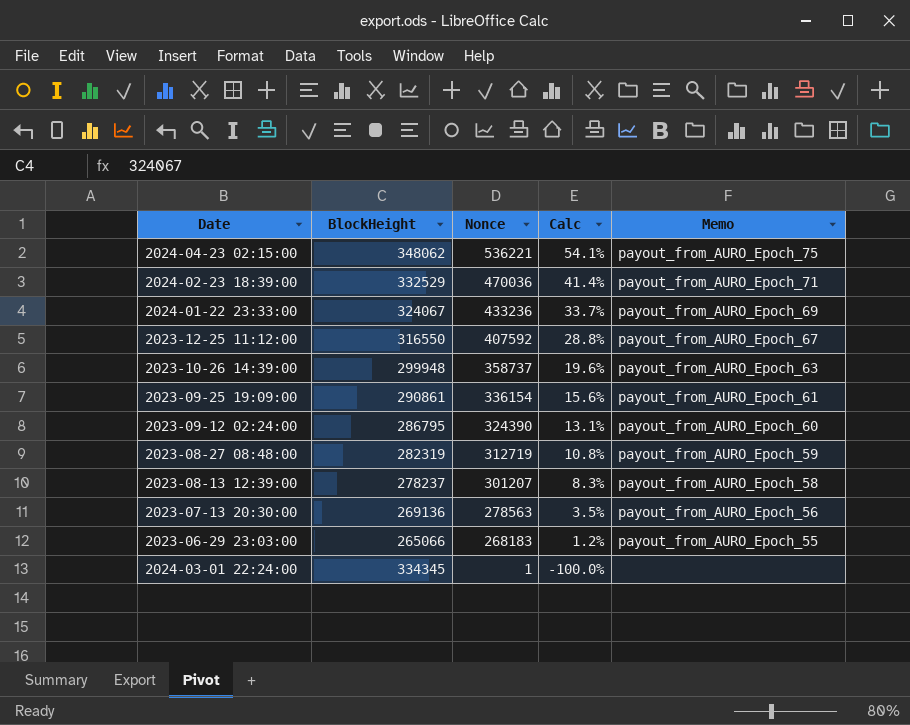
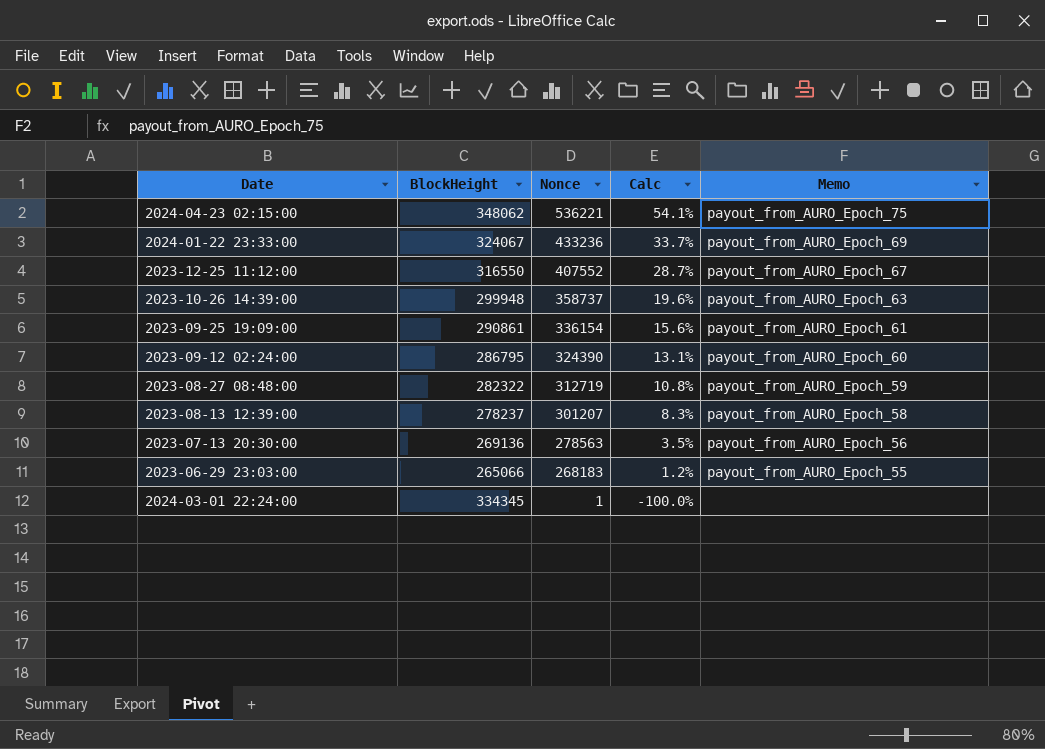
row 2024-02-23 18:39:00: 332529 | 470036 | 41.4% | payout_from_AURO_Epoch_71 -> none
2023-12-25 11:12:00 | Nonce: 407592 -> 407552
2023-12-25 11:12:00 | Calc: 28.8% -> 28.7%
2023-08-27 08:48:00 | BlockHeight: 282319 -> 282322

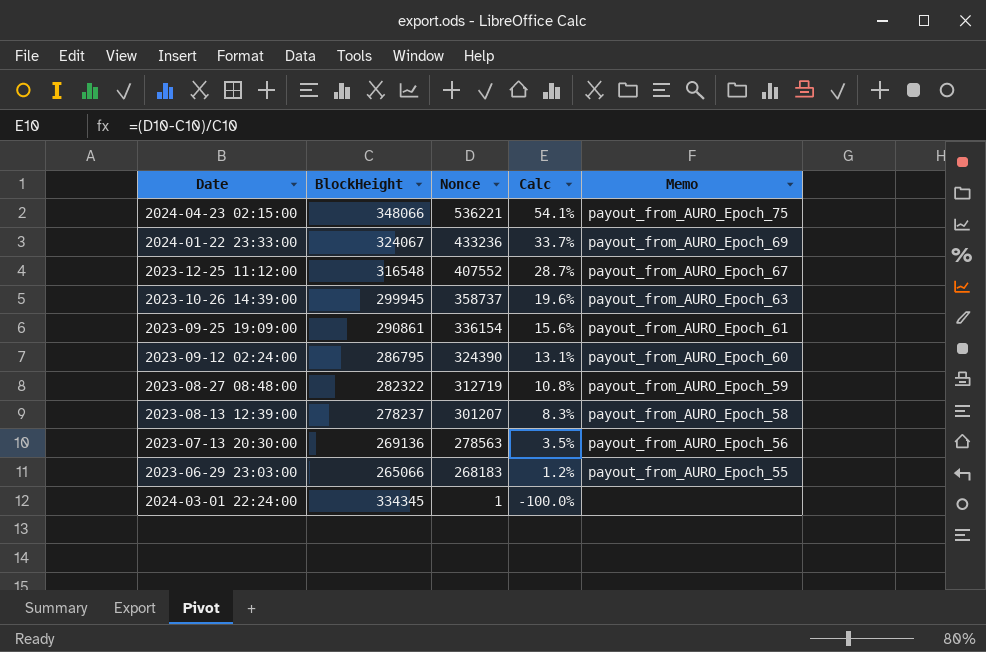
2024-04-23 02:15:00 | BlockHeight: 348062 -> 348066
2023-12-25 11:12:00 | BlockHeight: 316550 -> 316548
2023-10-26 14:39:00 | BlockHeight: 299948 -> 299945

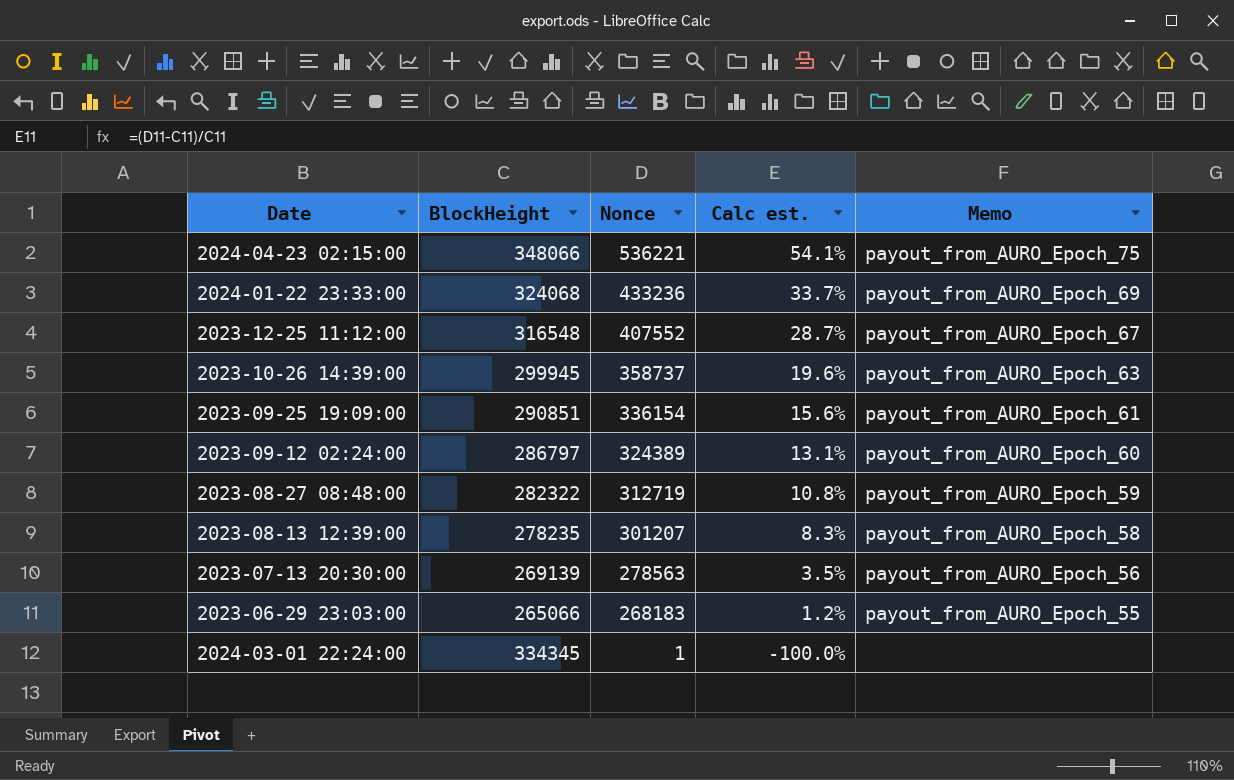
column name: Calc -> Calc est.
2024-01-22 23:33:00 | BlockHeight: 324067 -> 324068
2023-09-25 19:09:00 | BlockHeight: 290861 -> 290851
2023-09-12 02:24:00 | BlockHeight: 286795 -> 286797
2023-09-12 02:24:00 | Nonce: 324390 -> 324389
2023-08-13 12:39:00 | BlockHeight: 278237 -> 278235
2023-07-13 20:30:00 | BlockHeight: 269136 -> 269139

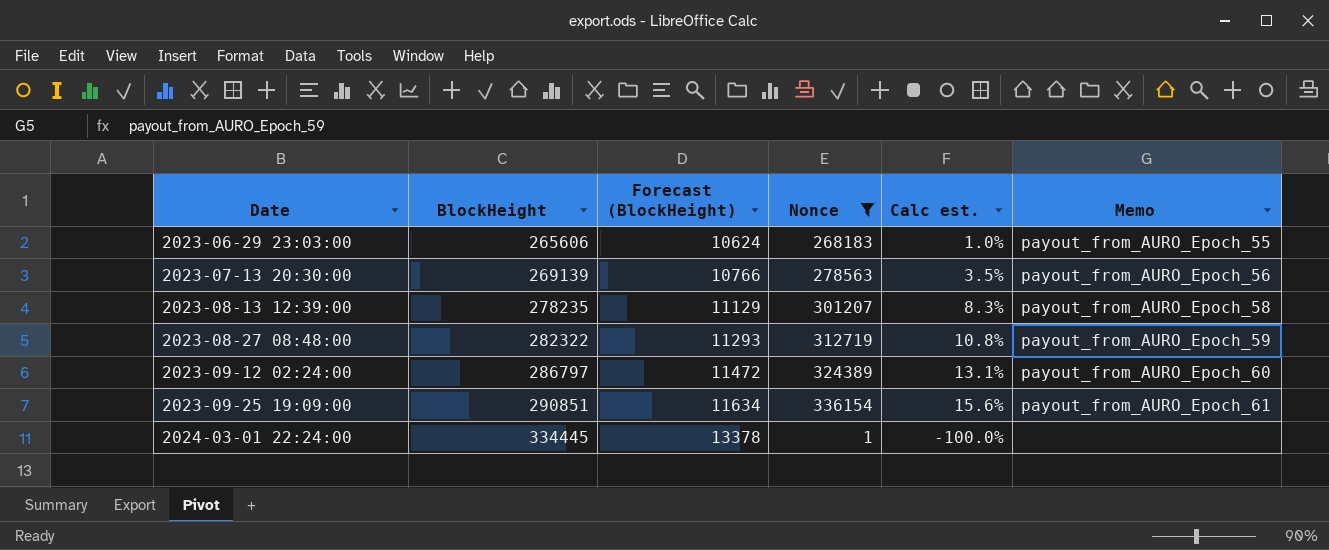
filter: none -> Nonce <= 336154
row order: Nonce descending -> Date ascending
column Forecast (BlockHeight) | formula: none -> [BlockHeight] * 0.04
2023-06-29 23:03:00 | BlockHeight: 265066 -> 265606
2023-06-29 23:03:00 | Calc est.: 1.2% -> 1.0%
2024-03-01 22:24:00 | BlockHeight: 334345 -> 334445

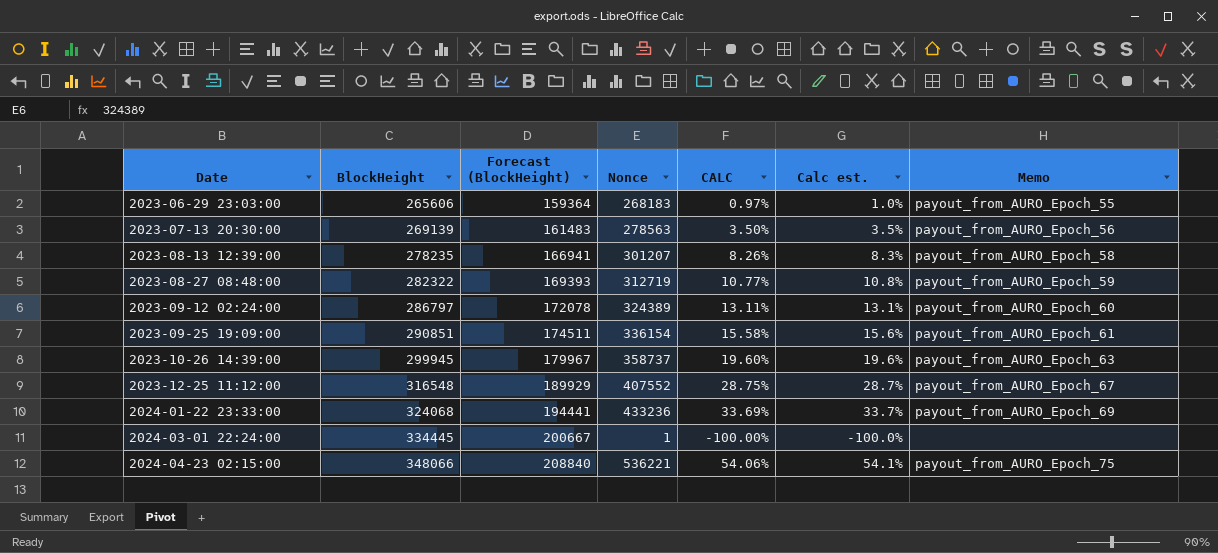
filter: Nonce <= 336154 -> none
column Forecast (BlockHeight) | formula: [BlockHeight] * 0.04 -> [BlockHeight] * 0.6
column CALC | formula: none -> ([Nonce] - [BlockHeight]) / [BlockHeight]

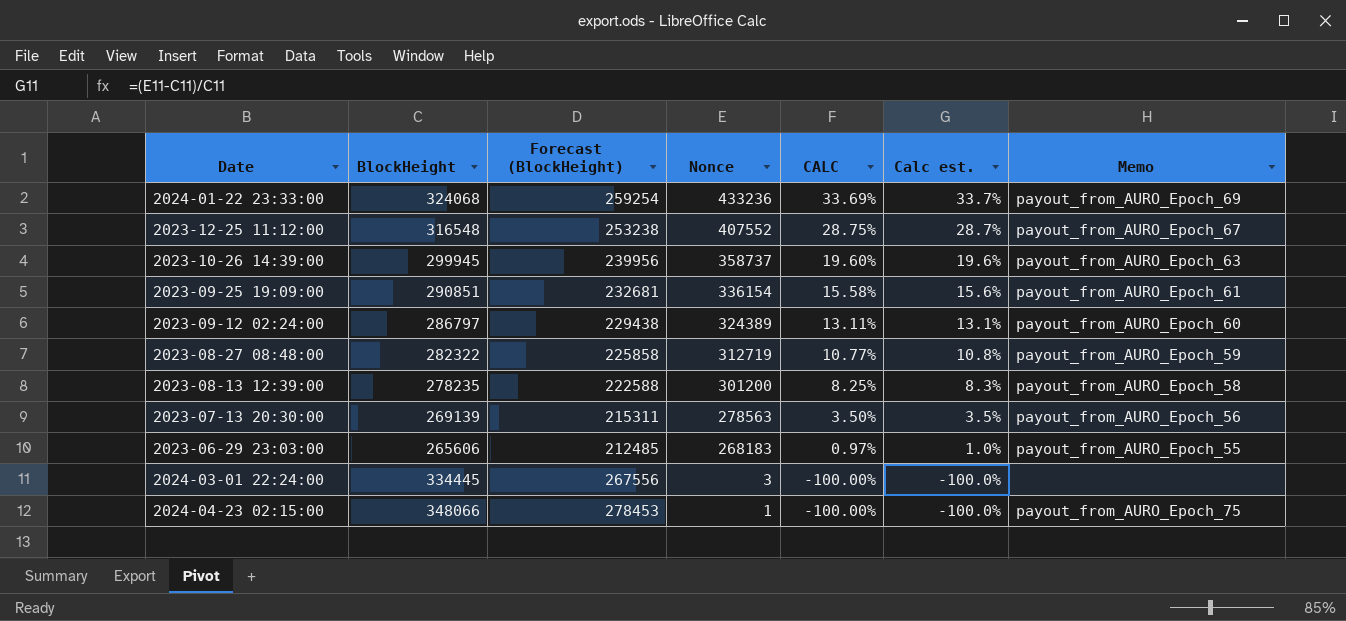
row order: Date ascending -> Nonce descending
column Forecast (BlockHeight) | formula: [BlockHeight] * 0.6 -> [BlockHeight] * 0.8
2023-08-13 12:39:00 | Nonce: 301207 -> 301200
2023-08-13 12:39:00 | CALC: 8.26% -> 8.25%
2024-03-01 22:24:00 | Nonce: 1 -> 3
2024-04-23 02:15:00 | Nonce: 536221 -> 1
2024-04-23 02:15:00 | CALC: 54.06% -> -100.00%
2024-04-23 02:15:00 | Calc est.: 54.1% -> -100.0%

